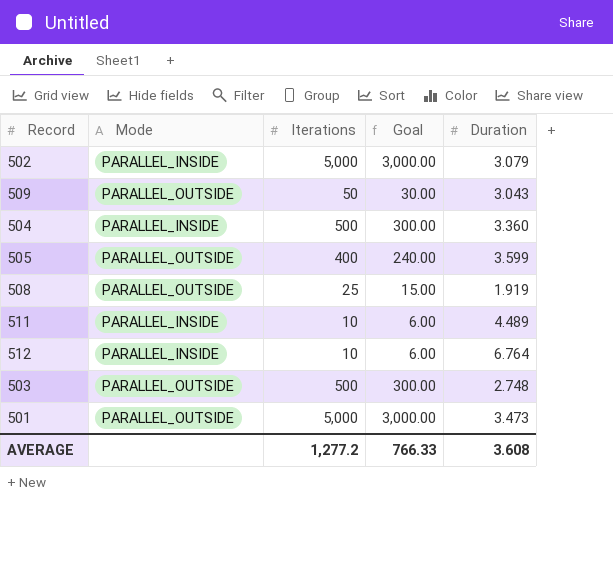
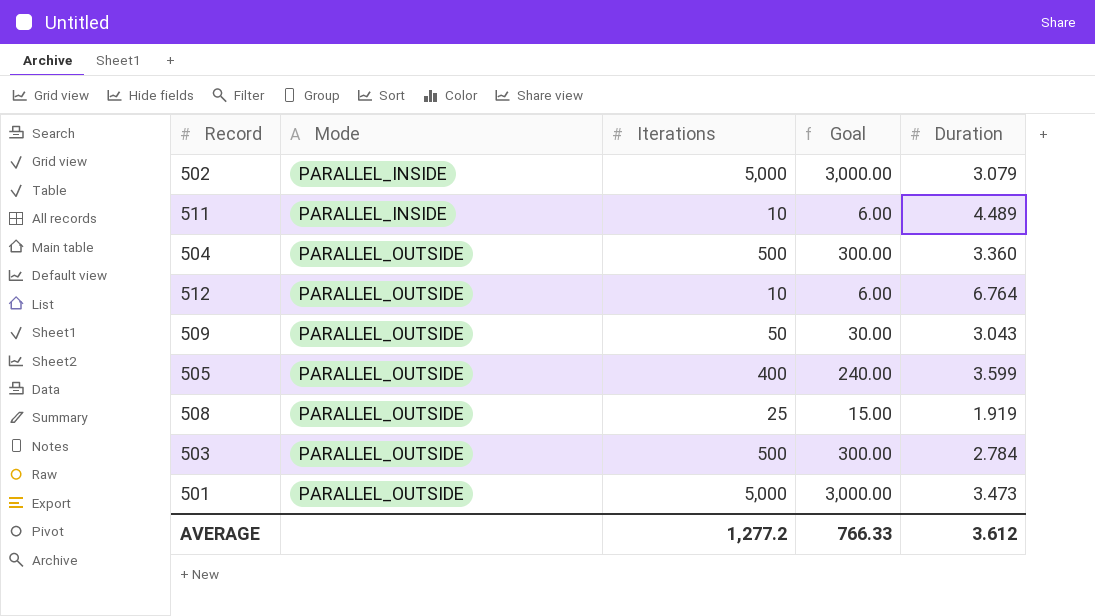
row order: none -> Mode ascending
504 | Mode: PARALLEL_INSIDE -> PARALLEL_OUTSIDE
512 | Mode: PARALLEL_INSIDE -> PARALLEL_OUTSIDE
503 | Duration: 2.748 -> 2.784
AVERAGE | Duration: 3.608 -> 3.612

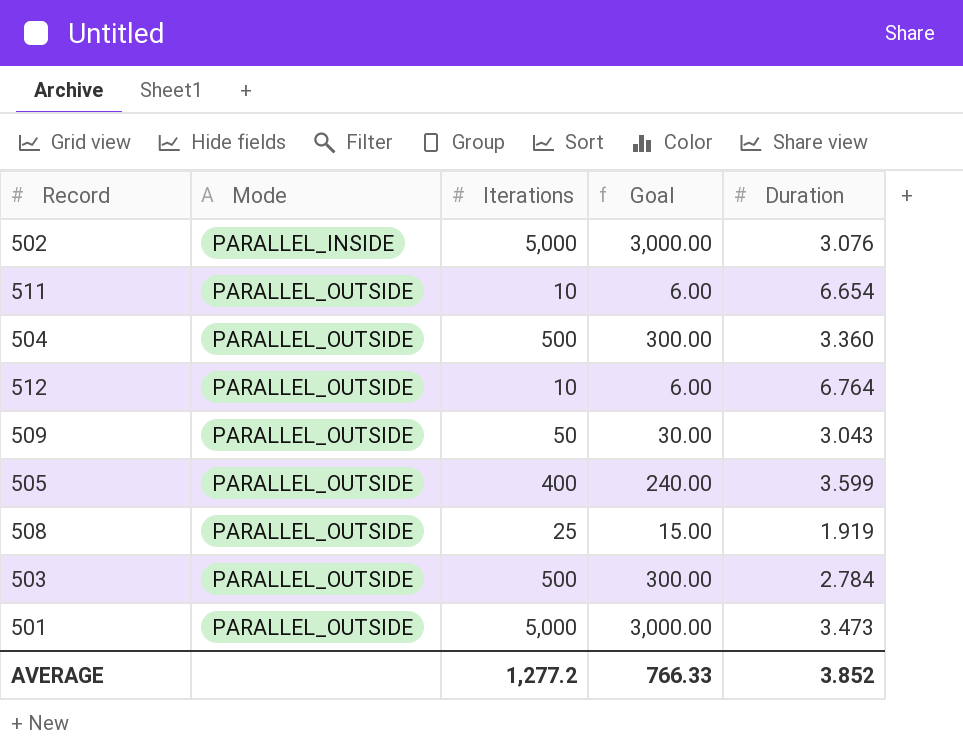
502 | Duration: 3.079 -> 3.076
511 | Mode: PARALLEL_INSIDE -> PARALLEL_OUTSIDE
511 | Duration: 4.489 -> 6.654
AVERAGE | Duration: 3.612 -> 3.852

